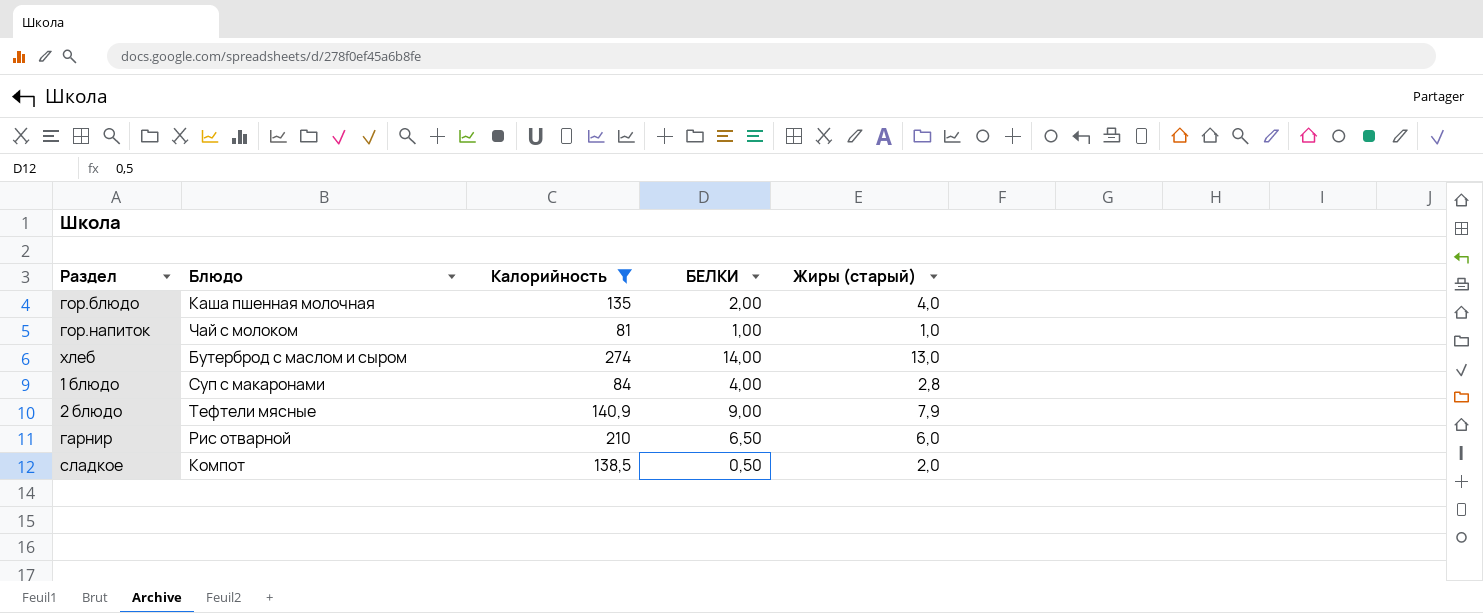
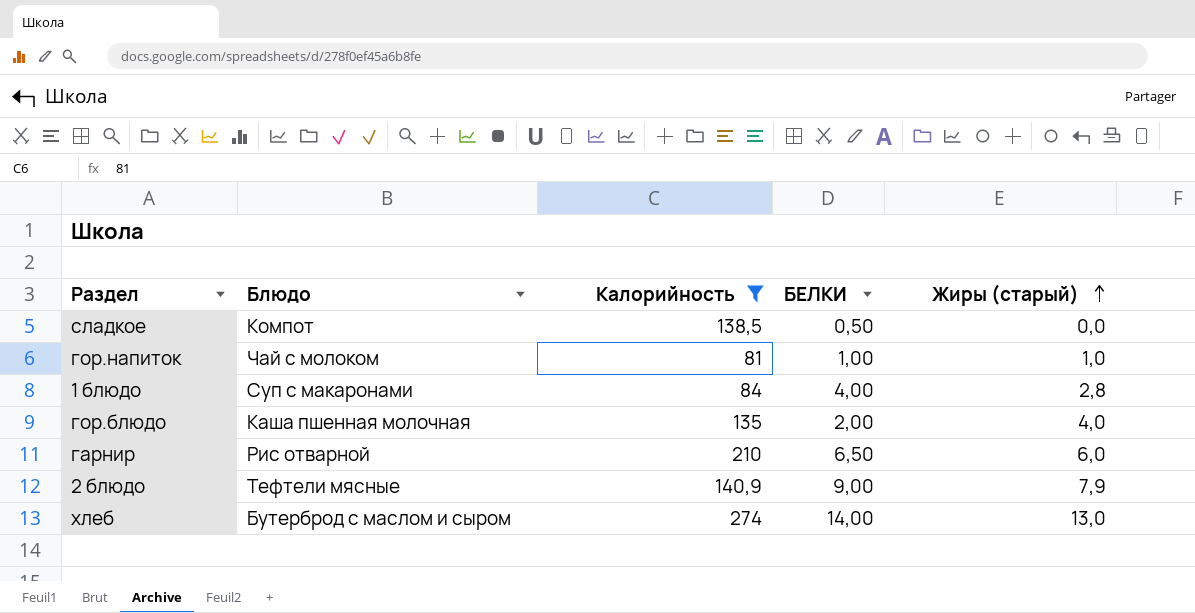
row order: none -> Жиры (старый) ascending
сладкое | Жиры (старый): 2,0 -> 0,0

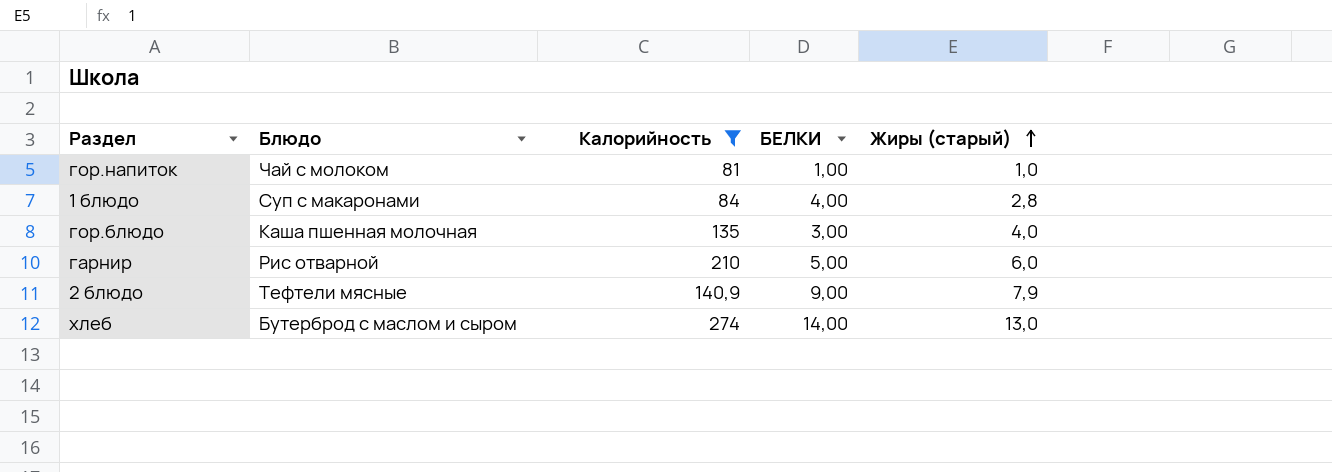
row сладкое: Компот | 138,5 | 0,50 | 0,0 -> none
гор.блюдо | БЕЛКИ: 2,00 -> 3,00
гарнир | БЕЛКИ: 6,50 -> 5,00

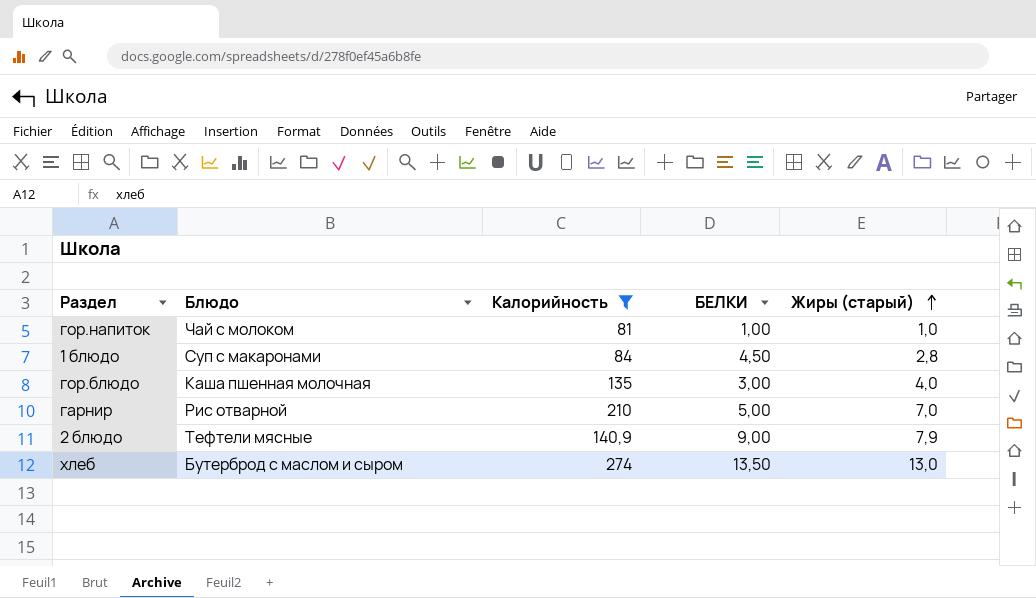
1 блюдо | БЕЛКИ: 4,00 -> 4,50
гарнир | Жиры (старый): 6,0 -> 7,0
хлеб | БЕЛКИ: 14,00 -> 13,50

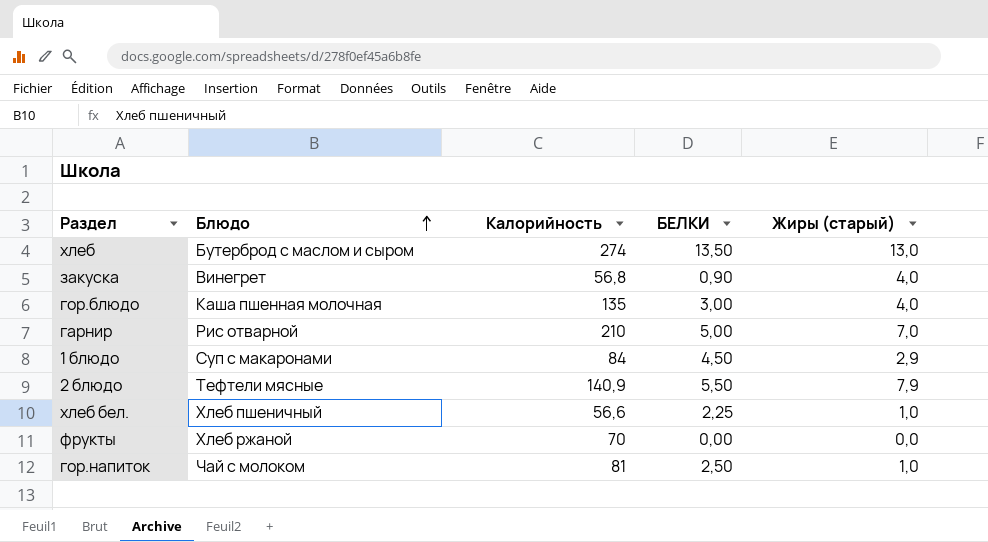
filter: Калорийность >= 81 -> none
row order: Жиры (старый) ascending -> Блюдо ascending
1 блюдо | Жиры (старый): 2,8 -> 2,9
2 блюдо | БЕЛКИ: 9,00 -> 5,50
гор.напиток | БЕЛКИ: 1,00 -> 2,50

